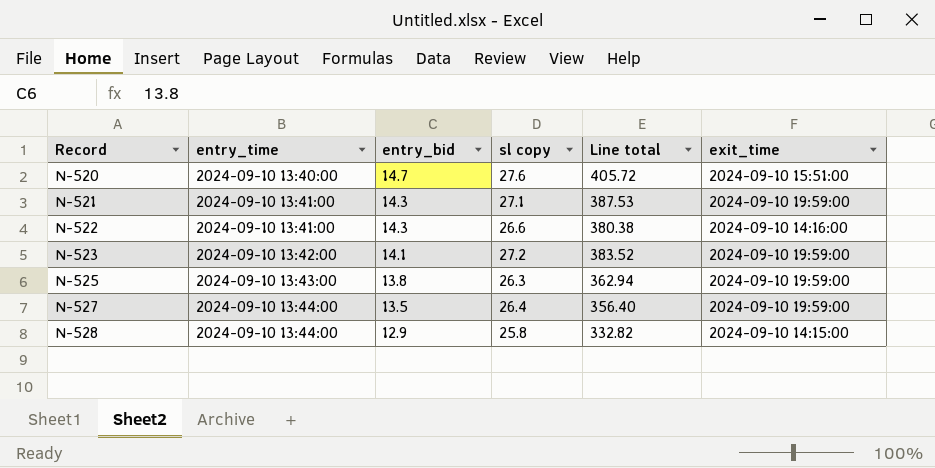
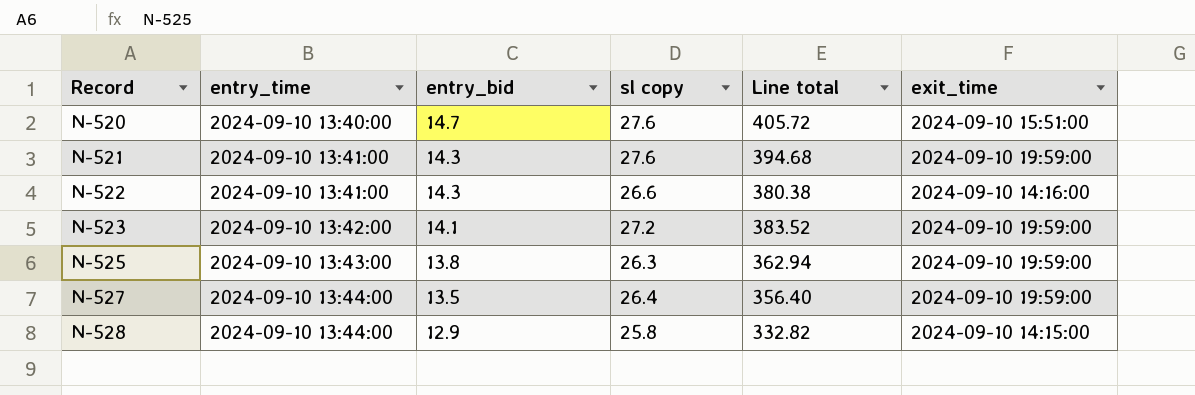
N-521 | sl copy: 27.1 -> 27.6
N-521 | Line total: 387.53 -> 394.68

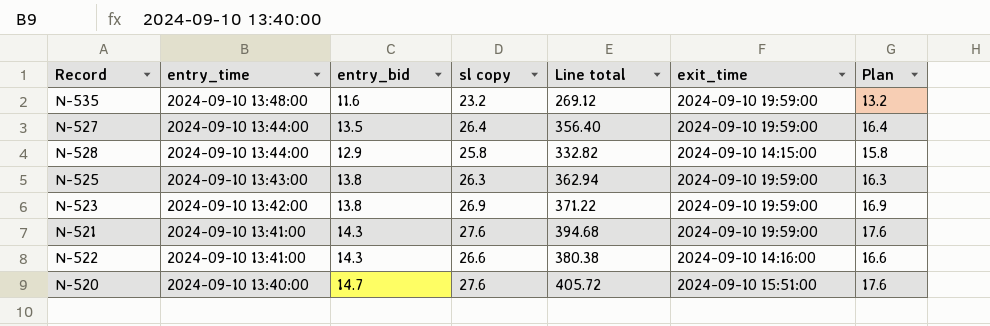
row order: Record ascending -> entry_time descending
column Plan | formula: none -> [sl copy] - 10
row N-535: none -> 2024-09-10 13:48:00 | 11.6 | 23.2 | 269.12 | 2024-09-10 19:59:00 | 13.2
N-523 | entry_bid: 14.1 -> 13.8
N-523 | sl copy: 27.2 -> 26.9
N-523 | Line total: 383.52 -> 371.22

